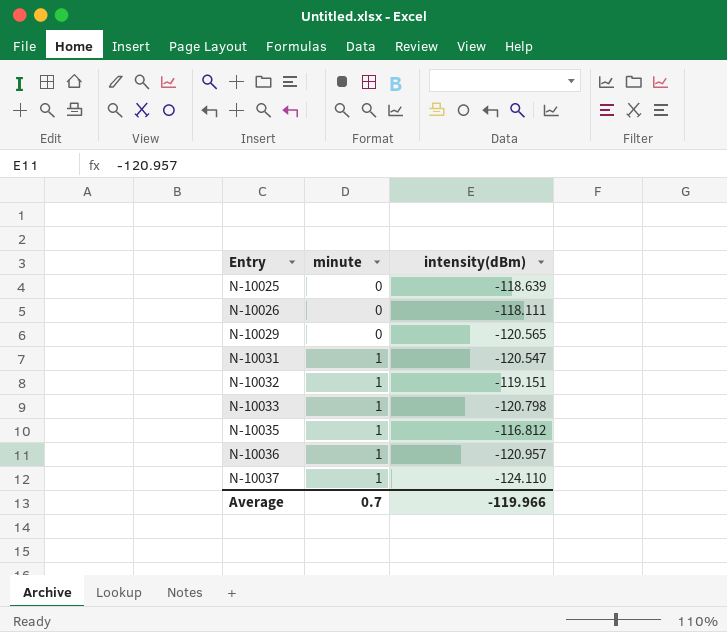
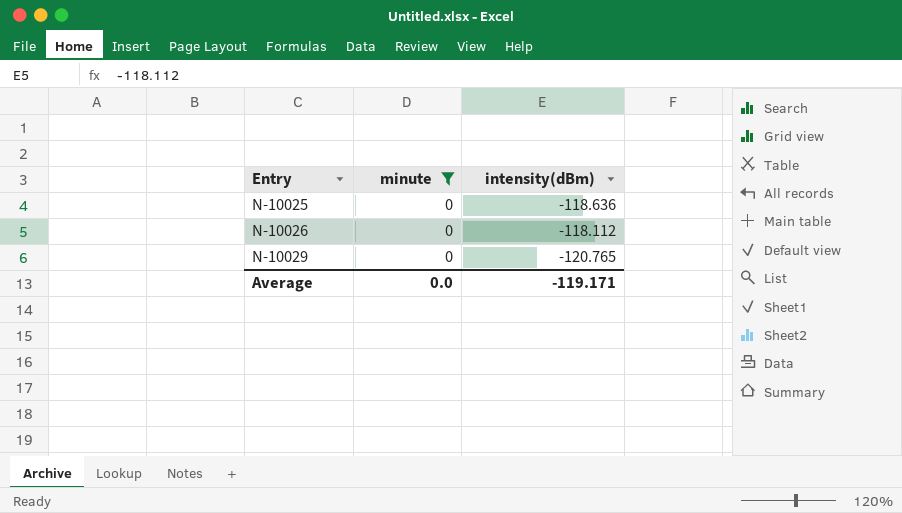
filter: none -> minute = 0
N-10025 | intensity(dBm): -118.639 -> -118.636
N-10026 | intensity(dBm): -118.111 -> -118.112
N-10029 | intensity(dBm): -120.565 -> -120.765
Average | minute: 0.7 -> 0.0
Average | intensity(dBm): -119.966 -> -119.171

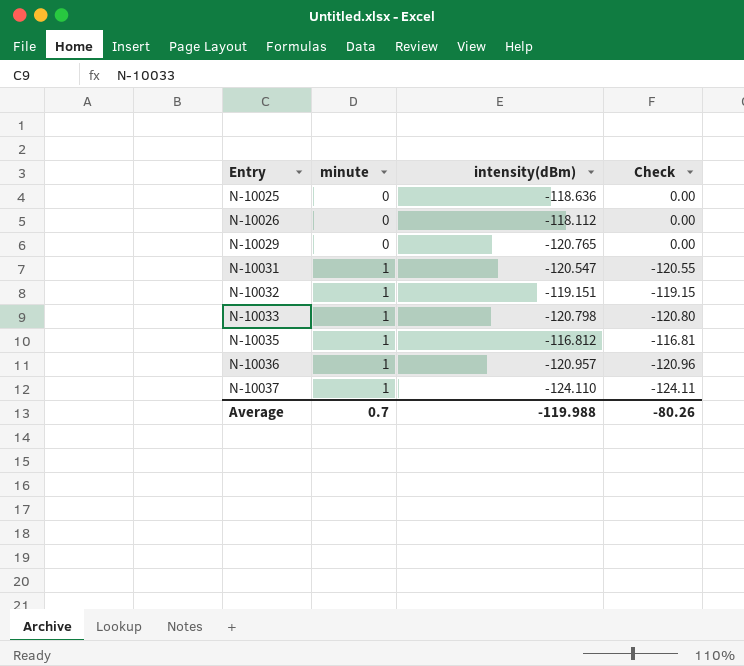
filter: minute = 0 -> none
column Check | formula: none -> [minute] * [intensity(dBm)]
Average | minute: 0.0 -> 0.7
Average | intensity(dBm): -119.171 -> -119.988

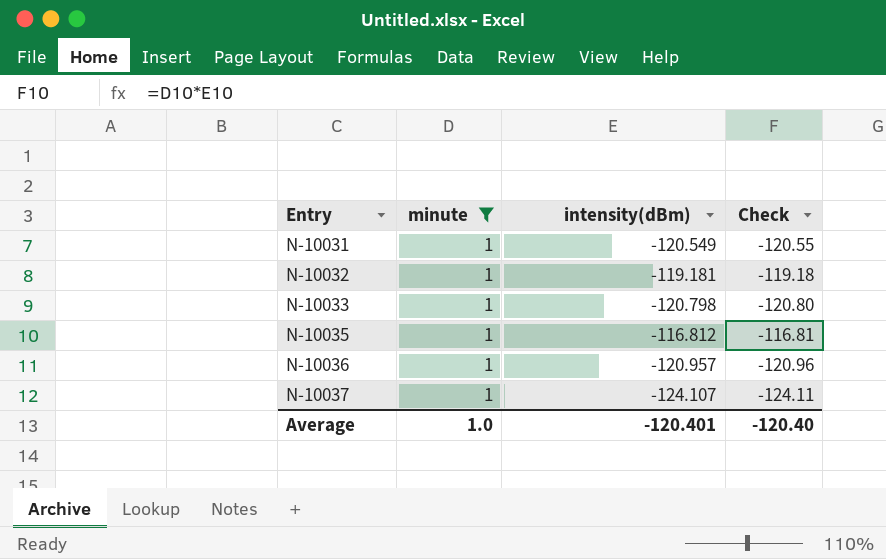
filter: none -> minute = 1
N-10031 | intensity(dBm): -120.547 -> -120.549
N-10032 | intensity(dBm): -119.151 -> -119.181
N-10032 | Check: -119.15 -> -119.18
N-10037 | intensity(dBm): -124.110 -> -124.107
Average | minute: 0.7 -> 1.0
Average | intensity(dBm): -119.988 -> -120.401
Average | Check: -80.26 -> -120.40

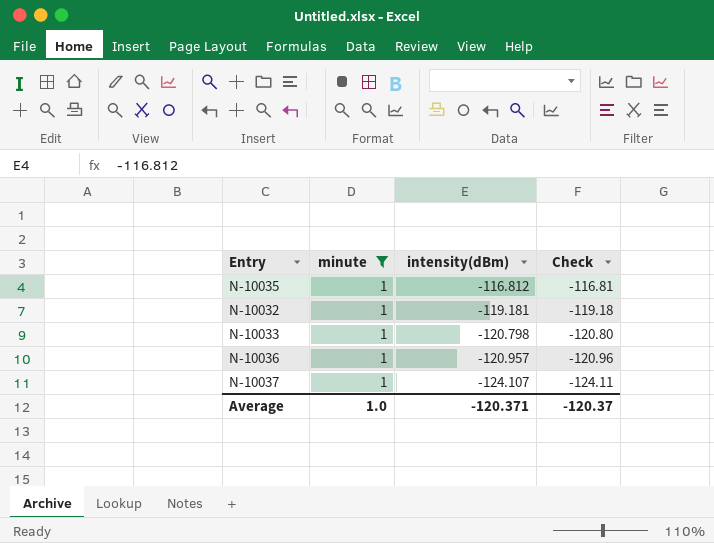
row order: Entry ascending -> intensity(dBm) descending
row N-10031: 1 | -120.549 | -120.55 -> none
Average | intensity(dBm): -120.401 -> -120.371
Average | Check: -120.40 -> -120.37

